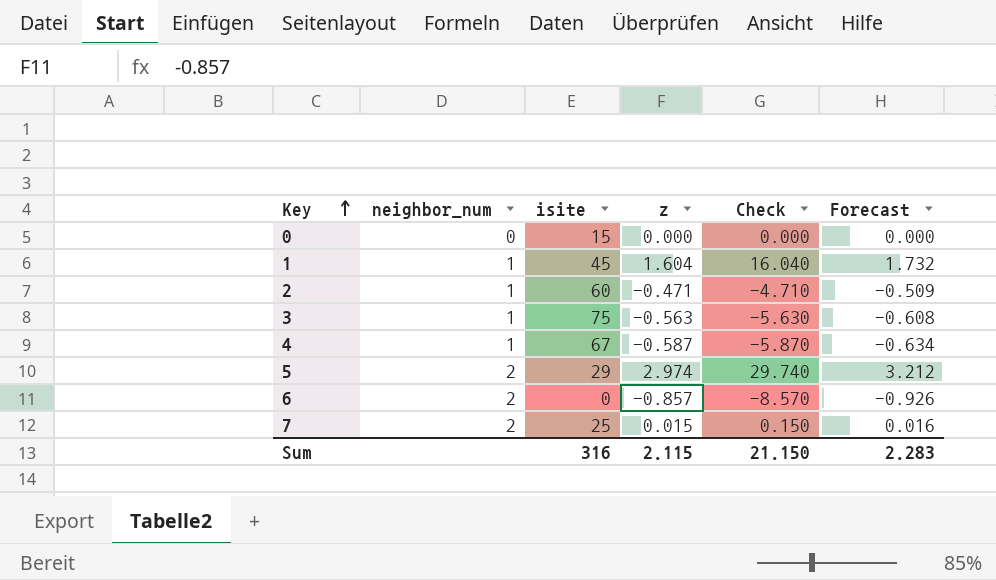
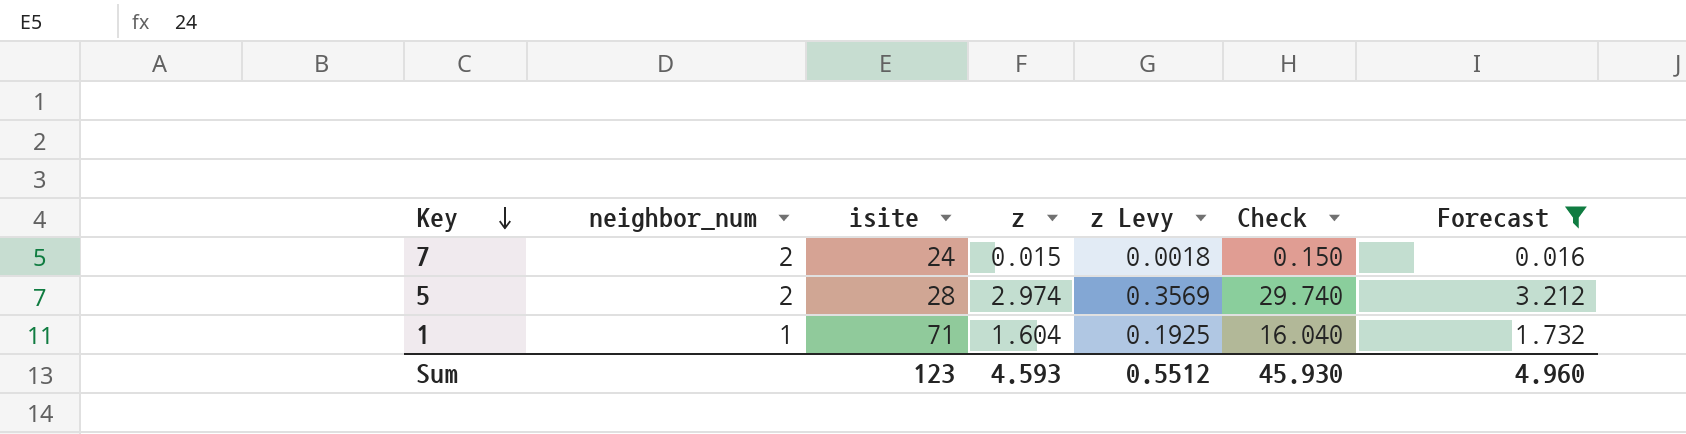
filter: none -> Forecast >= 0.016
row order: Key ascending -> Key descending
column z Levy | formula: none -> [z] * 0.12
7 | isite: 25 -> 24
5 | isite: 29 -> 28
1 | isite: 45 -> 71
Sum | isite: 316 -> 123
Sum | z: 2.115 -> 4.593
Sum | Check: 21.150 -> 45.930
Sum | Forecast: 2.283 -> 4.960

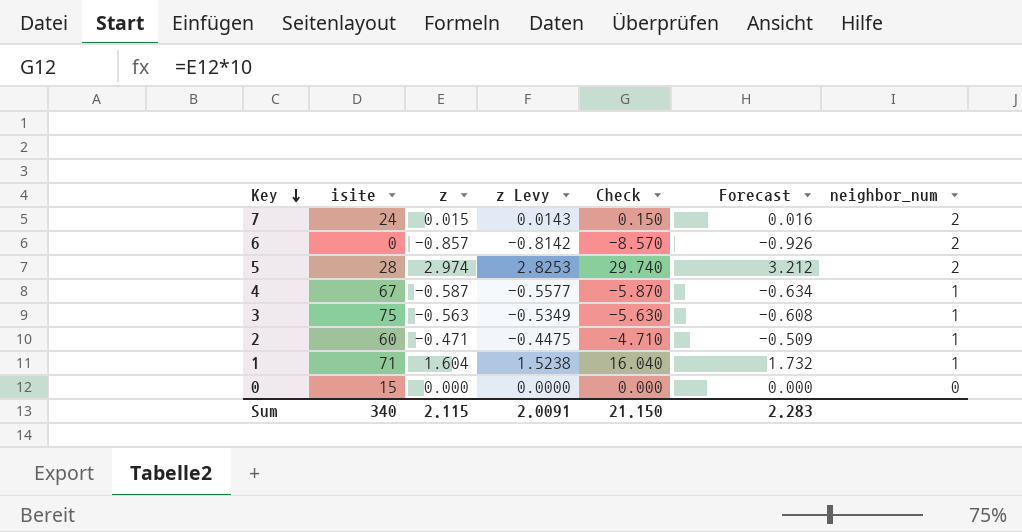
filter: Forecast >= 0.016 -> none
column z Levy | formula: [z] * 0.12 -> [z] * 0.95
column neighbor_num | position: 2 -> 7
Sum | isite: 123 -> 340
Sum | z: 4.593 -> 2.115
Sum | z Levy: 0.5512 -> 2.0091
Sum | Check: 45.930 -> 21.150
Sum | Forecast: 4.960 -> 2.283

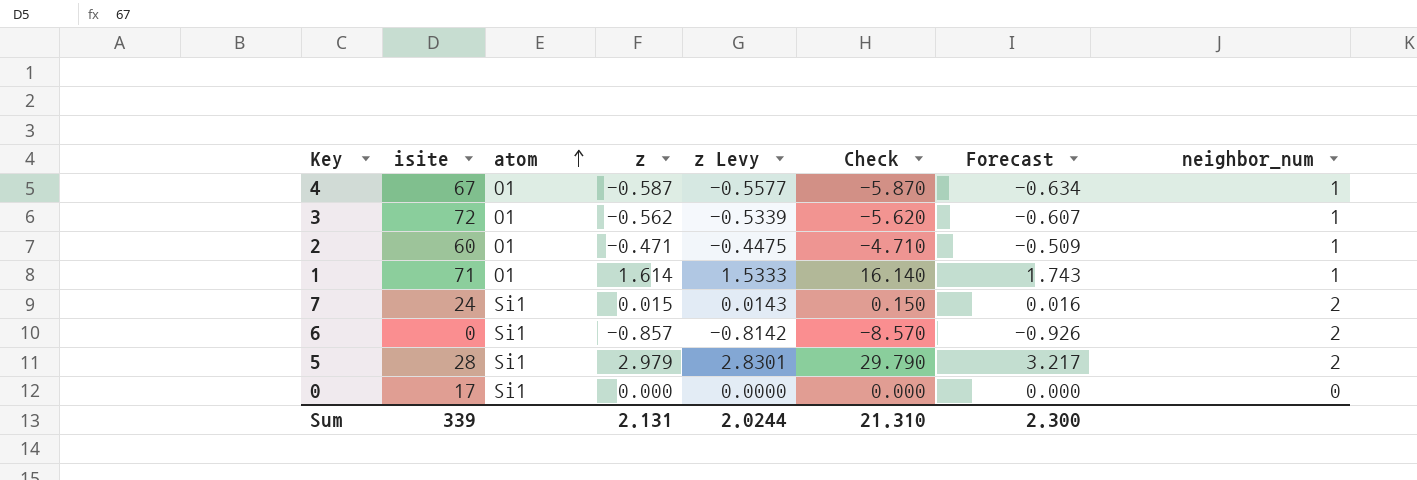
row order: Key descending -> atom ascending
column atom | position: none -> 3
3 | isite: 75 -> 72
3 | z: -0.563 -> -0.562
3 | z Levy: -0.5349 -> -0.5339
3 | Check: -5.630 -> -5.620
3 | Forecast: -0.608 -> -0.607
1 | z: 1.604 -> 1.614
1 | z Levy: 1.5238 -> 1.5333
1 | Check: 16.040 -> 16.140
1 | Forecast: 1.732 -> 1.743
5 | z: 2.974 -> 2.979
5 | z Levy: 2.8253 -> 2.8301
5 | Check: 29.740 -> 29.790
5 | Forecast: 3.212 -> 3.217
0 | isite: 15 -> 17
Sum | isite: 340 -> 339
Sum | z: 2.115 -> 2.131
Sum | z Levy: 2.0091 -> 2.0244
Sum | Check: 21.150 -> 21.310
Sum | Forecast: 2.283 -> 2.300

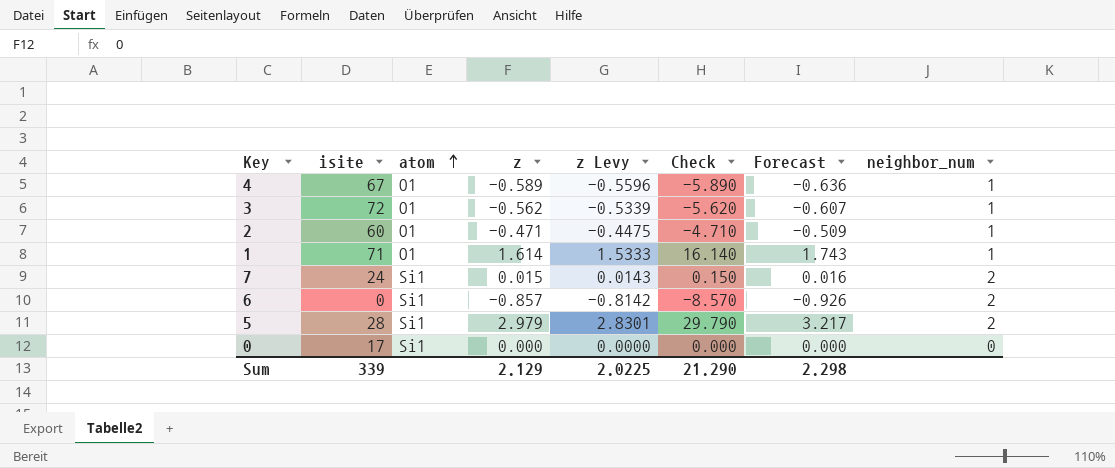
4 | z: -0.587 -> -0.589
4 | z Levy: -0.5577 -> -0.5596
4 | Check: -5.870 -> -5.890
4 | Forecast: -0.634 -> -0.636
Sum | z: 2.131 -> 2.129
Sum | z Levy: 2.0244 -> 2.0225
Sum | Check: 21.310 -> 21.290
Sum | Forecast: 2.300 -> 2.298

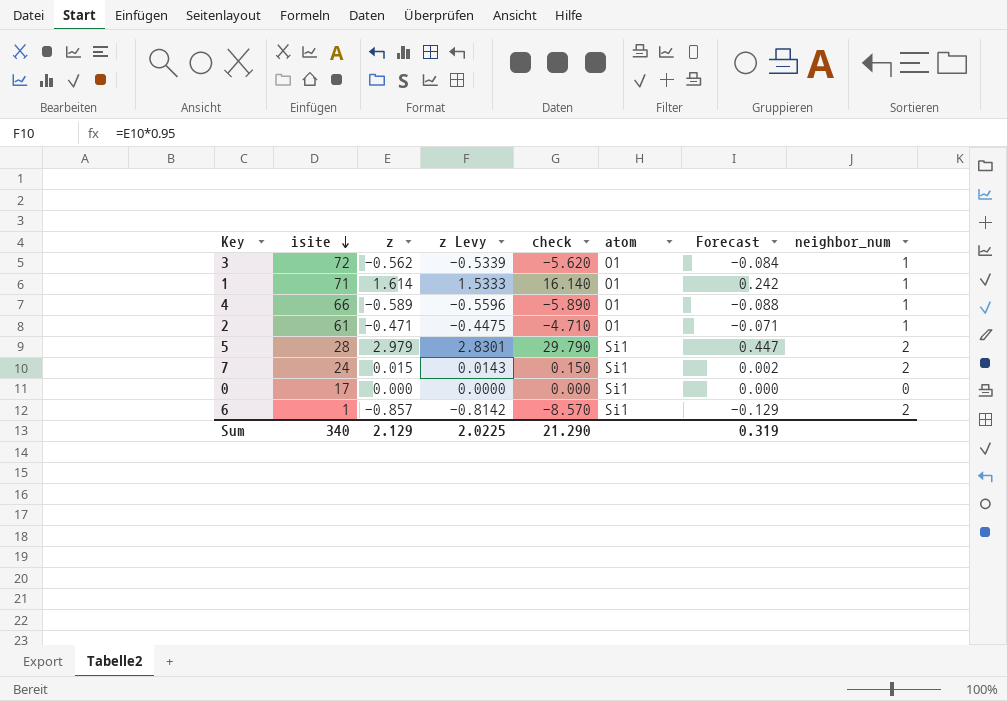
row order: atom ascending -> isite descending
column name: Check -> check
column atom | position: 3 -> 6
column Forecast | formula: [z] * 1.08 -> [z] * 0.15
4 | isite: 67 -> 66
2 | isite: 60 -> 61
6 | isite: 0 -> 1
Sum | isite: 339 -> 340
Sum | Forecast: 2.298 -> 0.319

